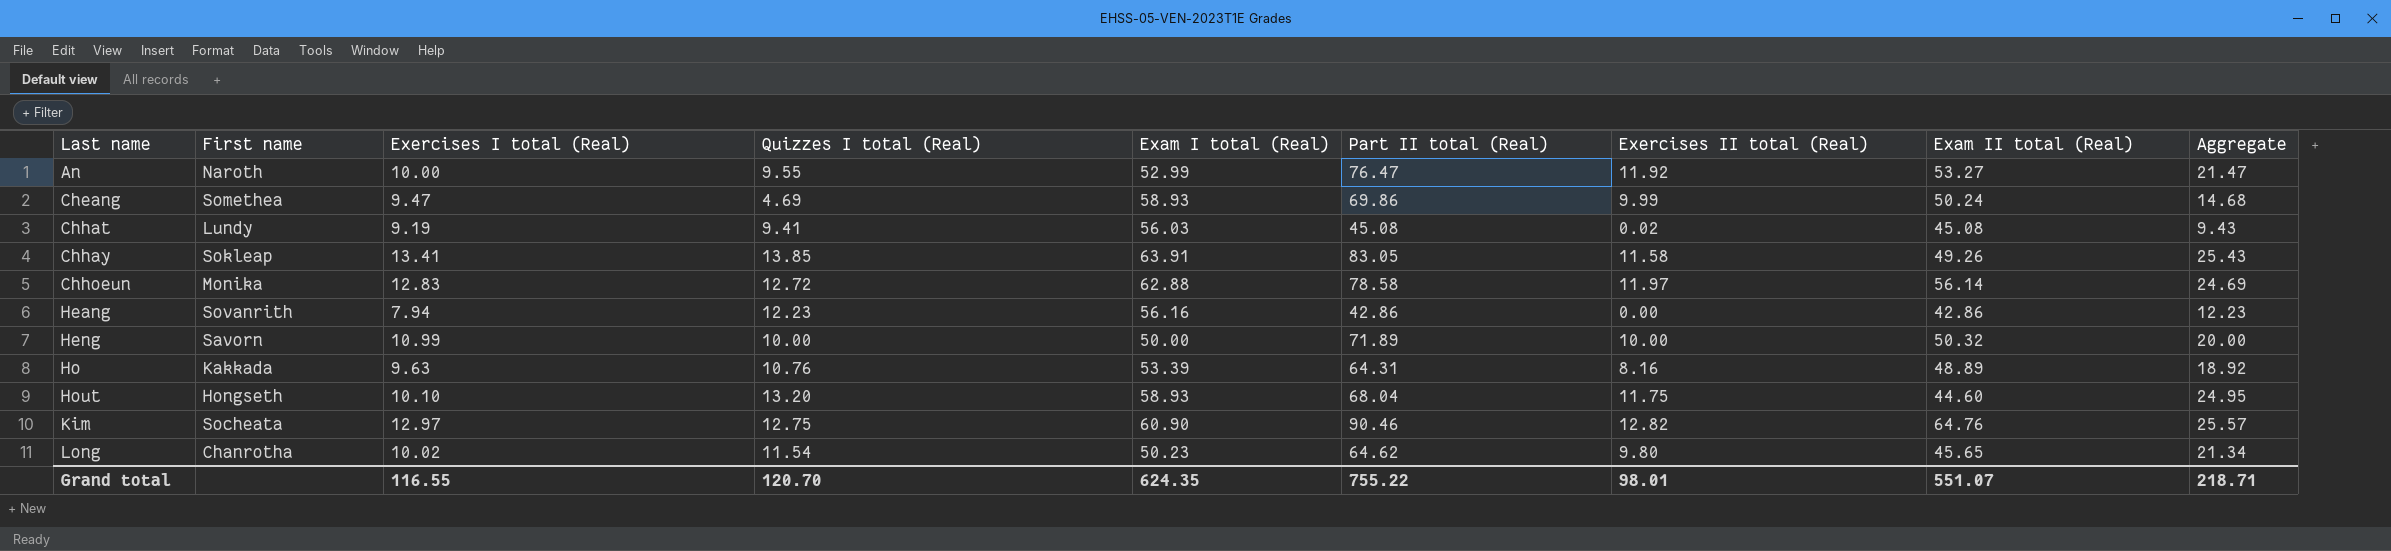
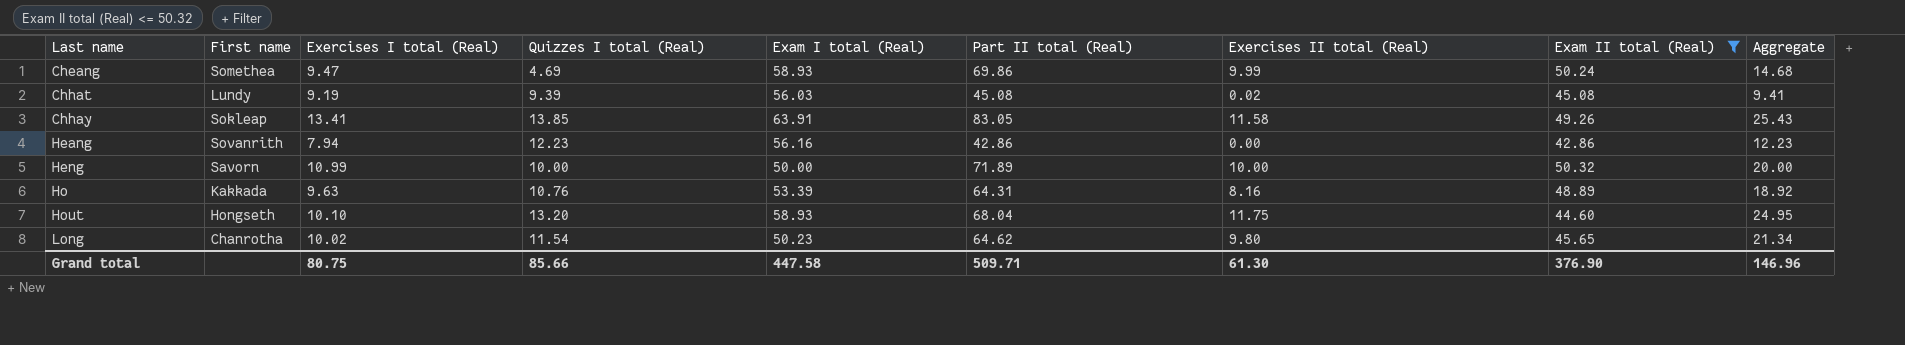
filter: none -> Exam II total (Real) <= 50.32
Chhat | Quizzes I total (Real): 9.41 -> 9.39
Chhat | Aggregate: 9.43 -> 9.41
Grand total | Exercises I total (Real): 116.55 -> 80.75
Grand total | Quizzes I total (Real): 120.70 -> 85.66
Grand total | Exam I total (Real): 624.35 -> 447.58
Grand total | Part II total (Real): 755.22 -> 509.71
Grand total | Exercises II total (Real): 98.01 -> 61.30
Grand total | Exam II total (Real): 551.07 -> 376.90
Grand total | Aggregate: 218.71 -> 146.96

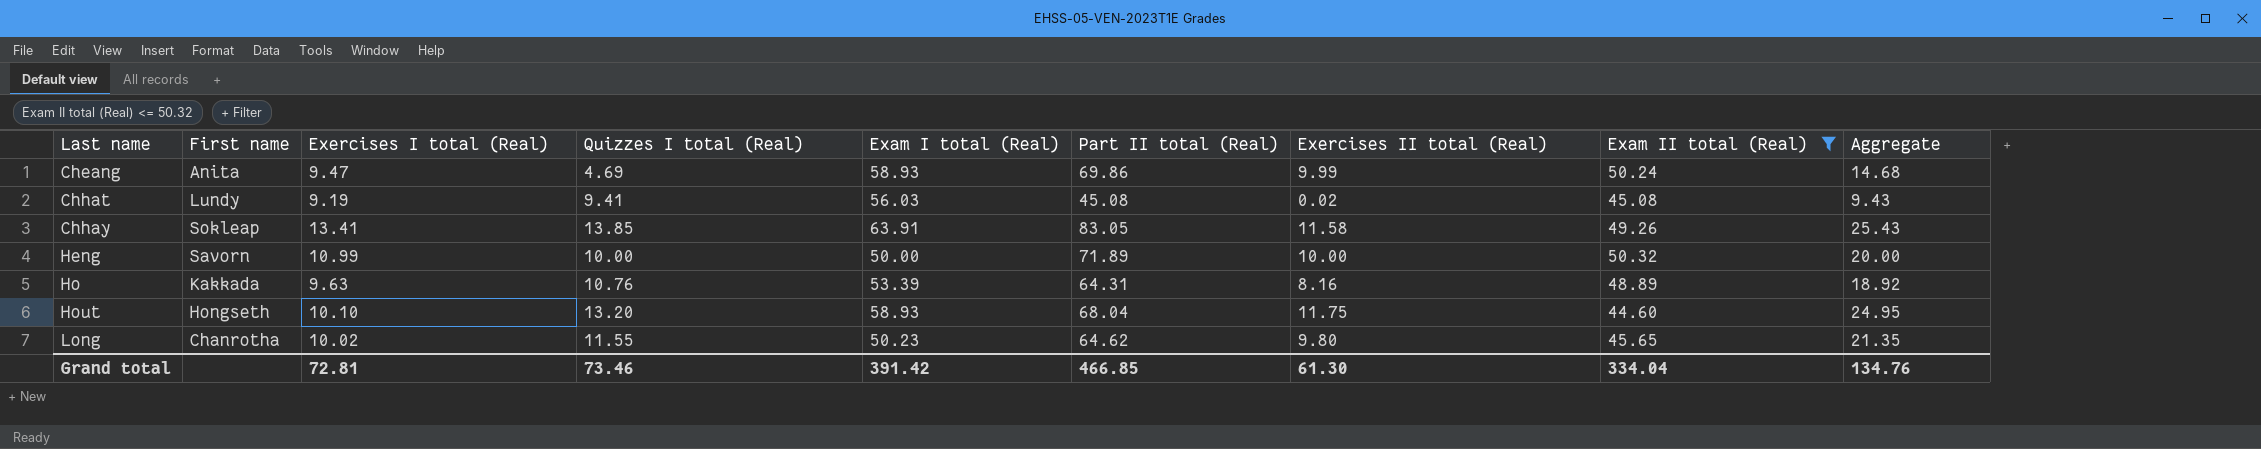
row Heang: Sovanrith | 7.94 | 12.23 | 56.16 | 42.86 | 0.00 | 42.86 | 12.23 -> none
Cheang | First name: Somethea -> Anita
Chhat | Quizzes I total (Real): 9.39 -> 9.41
Chhat | Aggregate: 9.41 -> 9.43
Long | Quizzes I total (Real): 11.54 -> 11.55
Long | Aggregate: 21.34 -> 21.35
Grand total | Exercises I total (Real): 80.75 -> 72.81
Grand total | Quizzes I total (Real): 85.66 -> 73.46
Grand total | Exam I total (Real): 447.58 -> 391.42
Grand total | Part II total (Real): 509.71 -> 466.85
Grand total | Exam II total (Real): 376.90 -> 334.04
Grand total | Aggregate: 146.96 -> 134.76

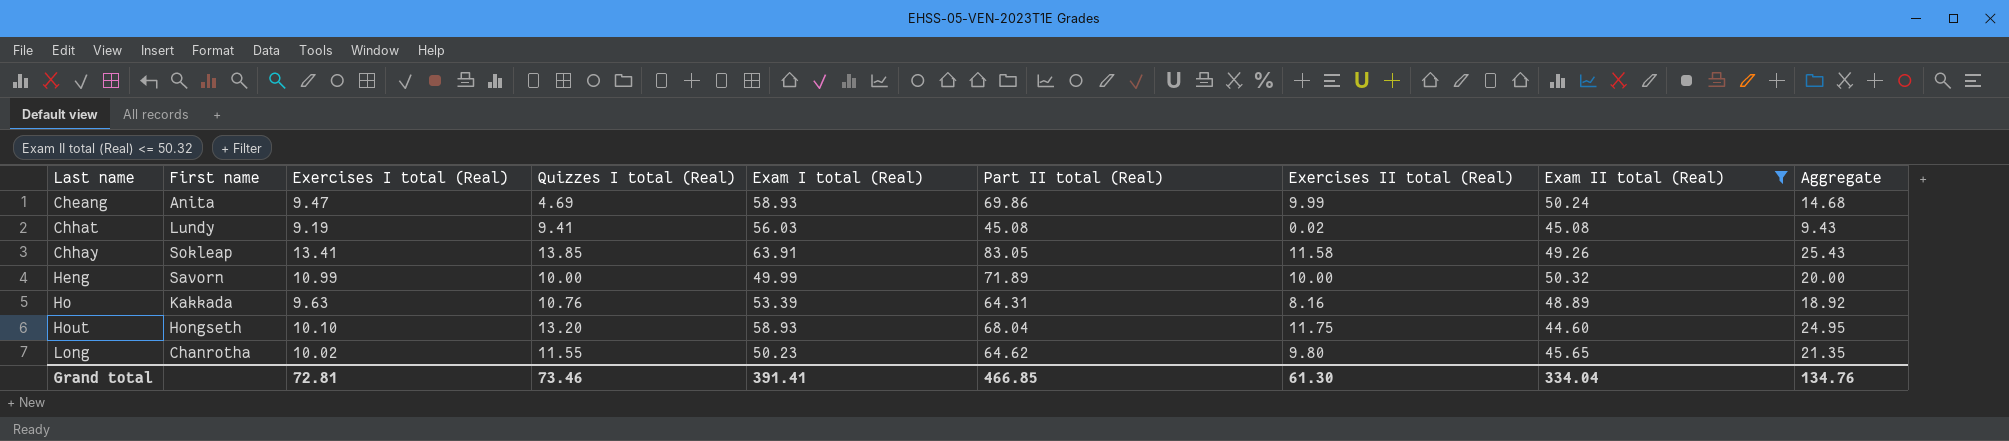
Heng | Exam I total (Real): 50.00 -> 49.99
Grand total | Exam I total (Real): 391.42 -> 391.41

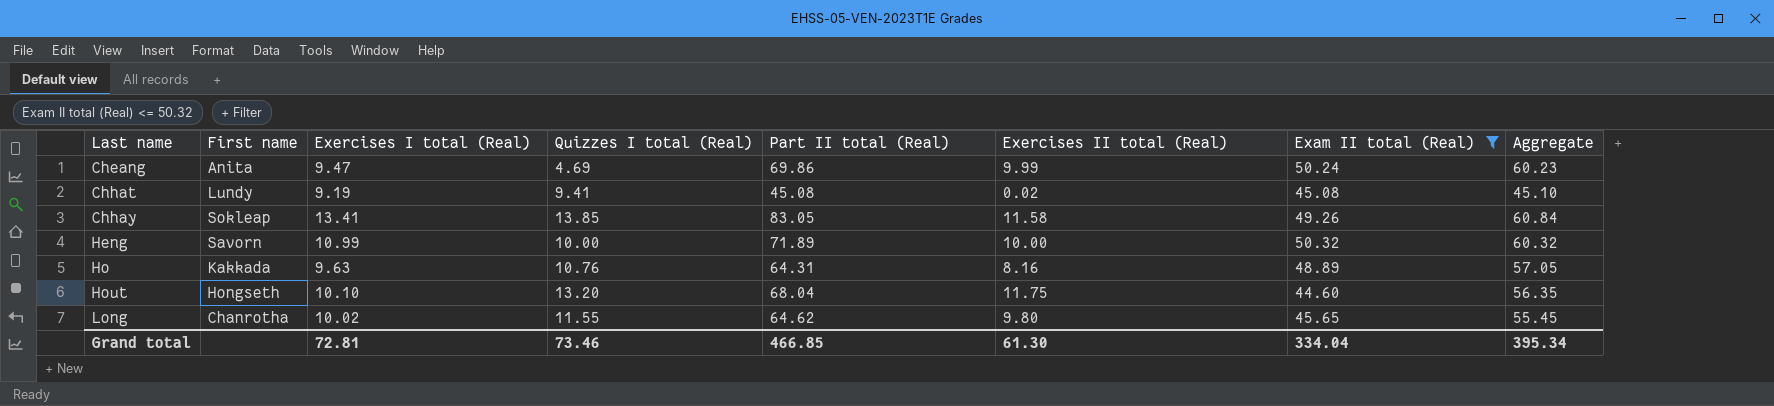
column Exam I total (Real) | position: 5 -> none
column Aggregate | formula: [Quizzes I total (Real)] + [Exercises II total (Real)] -> [Exercises II total (Real)] + [Exam II total (Real)]
Grand total | Aggregate: 134.76 -> 395.34

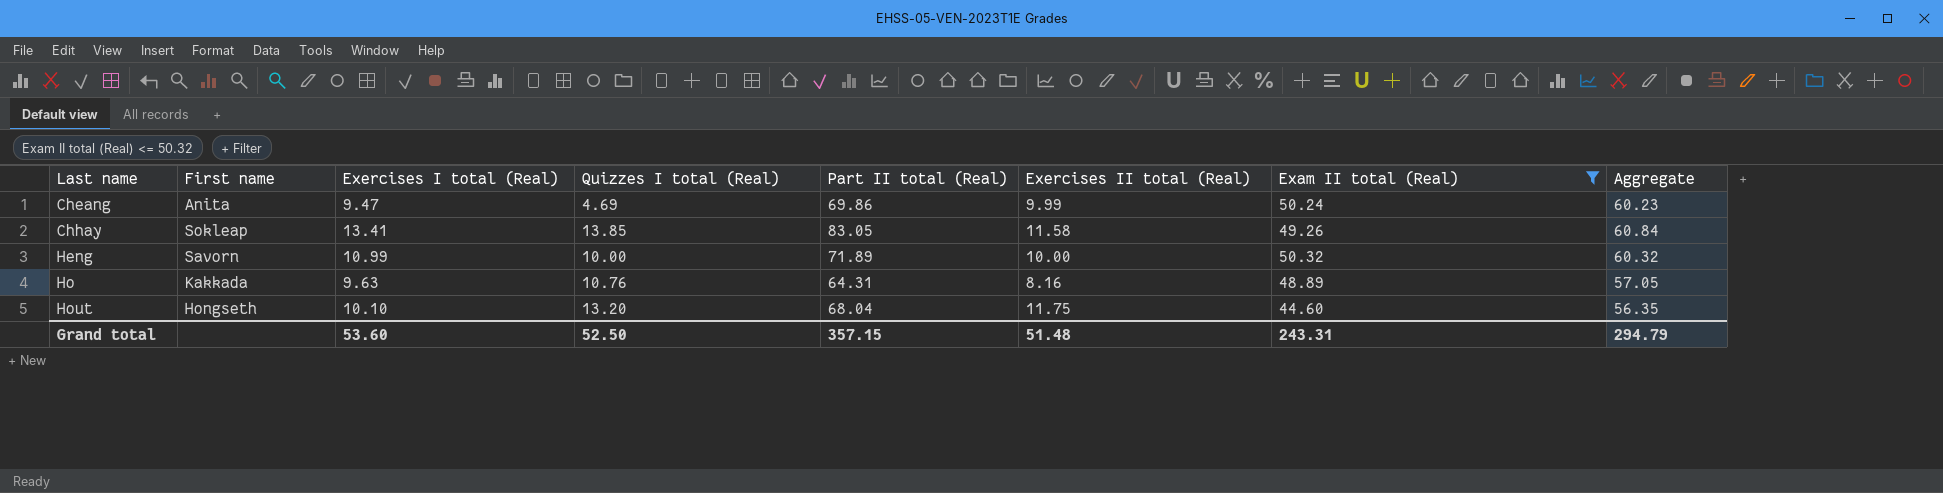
row Chhat: Lundy | 9.19 | 9.41 | 45.08 | 0.02 | 45.08 | 45.10 -> none
row Long: Chanrotha | 10.02 | 11.55 | 64.62 | 9.80 | 45.65 | 55.45 -> none
Grand total | Exercises I total (Real): 72.81 -> 53.60
Grand total | Quizzes I total (Real): 73.46 -> 52.50
Grand total | Part II total (Real): 466.85 -> 357.15
Grand total | Exercises II total (Real): 61.30 -> 51.48
Grand total | Exam II total (Real): 334.04 -> 243.31
Grand total | Aggregate: 395.34 -> 294.79

